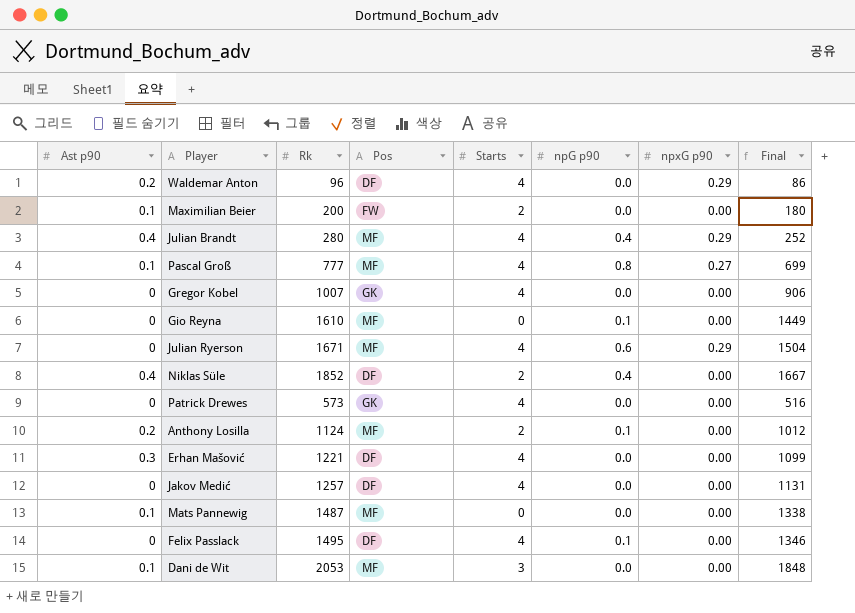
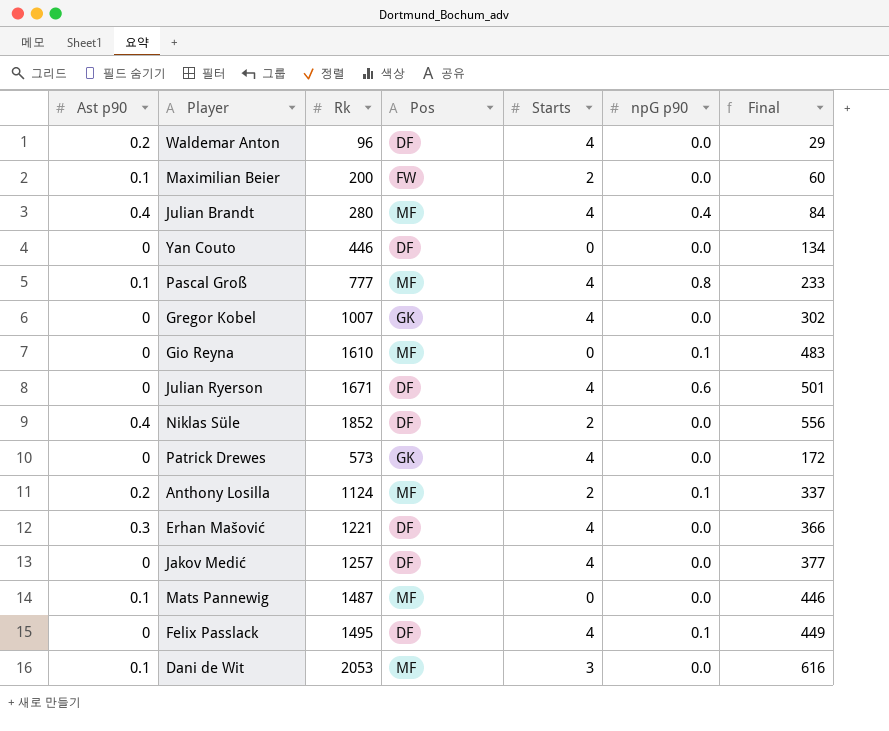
column npxG p90 | position: 7 -> none
column Final | formula: [Rk] * 0.9 -> [Rk] * 0.3
row Yan Couto: none -> 0 | 446 | DF | 0 | 0.0 | 134
Julian Ryerson | Pos: MF -> DF
Niklas Süle | npG p90: 0.4 -> 0.0

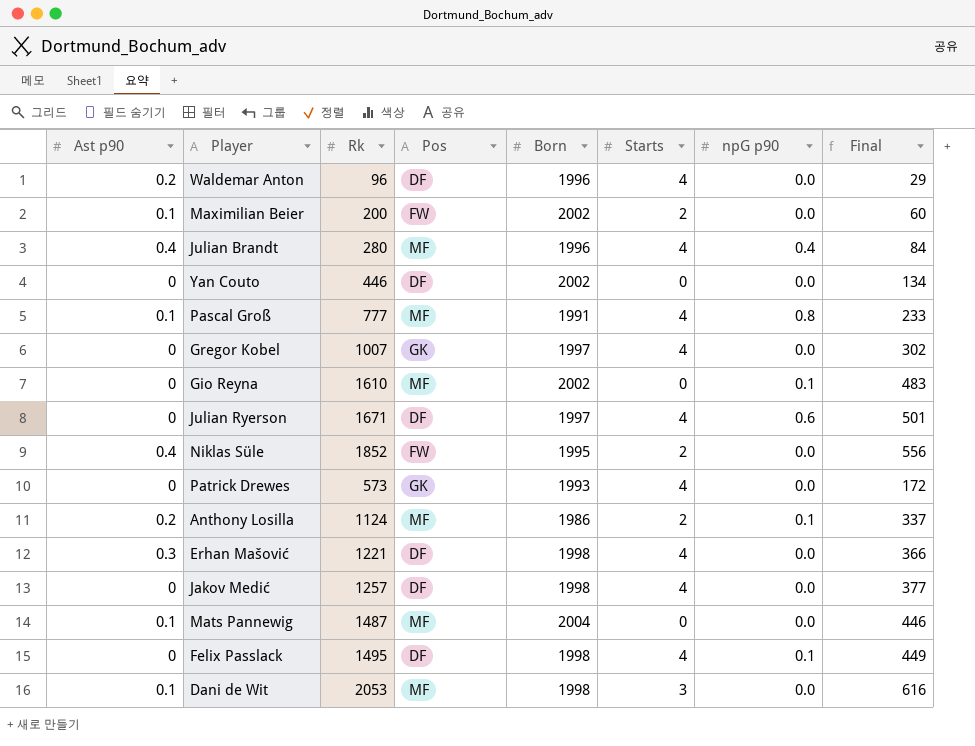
column Born | position: none -> 5
Niklas Süle | Pos: DF -> FW

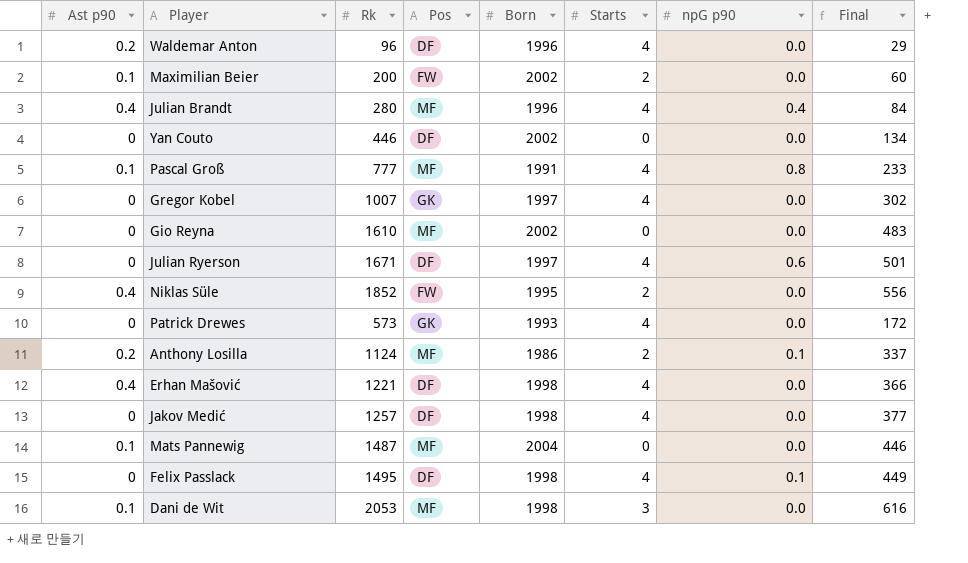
Gio Reyna | npG p90: 0.1 -> 0.0
Erhan Mašović | Ast p90: 0.3 -> 0.4

